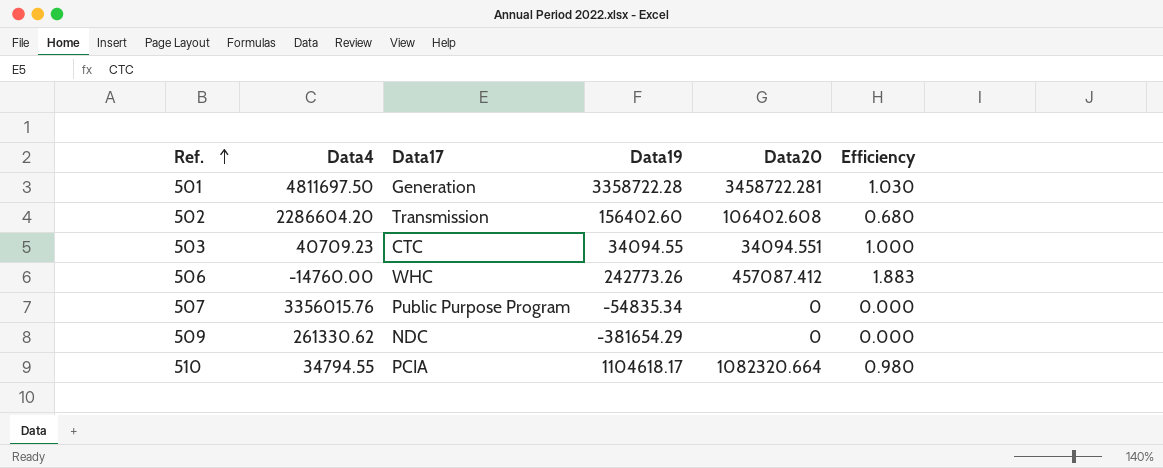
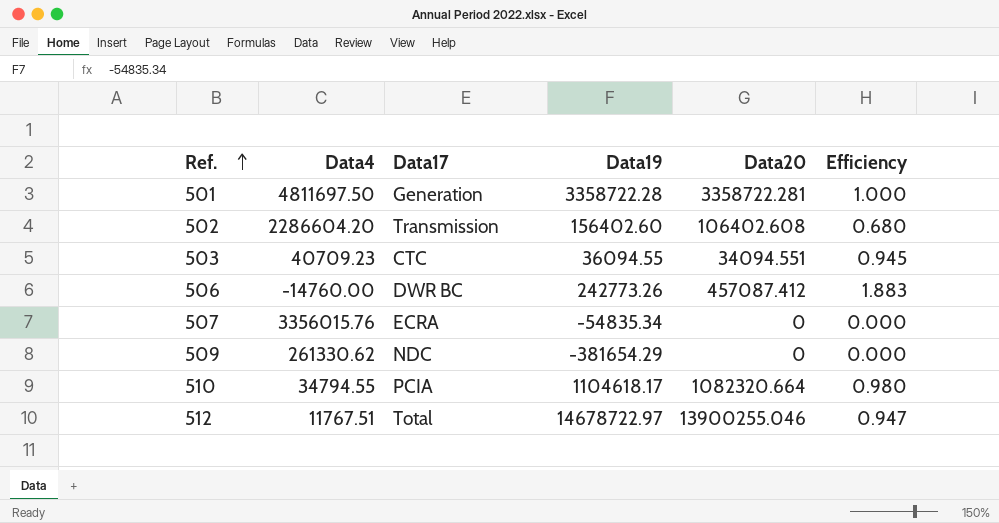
501 | Data20: 3458722.281 -> 3358722.281
501 | Efficiency: 1.030 -> 1.000
503 | Data19: 34094.55 -> 36094.55
503 | Efficiency: 1.000 -> 0.945
506 | Data17: WHC -> DWR BC
507 | Data17: Public Purpose Program -> ECRA
row 512: none -> 11767.51 | Total | 14678722.97 | 13900255.046 | 0.947

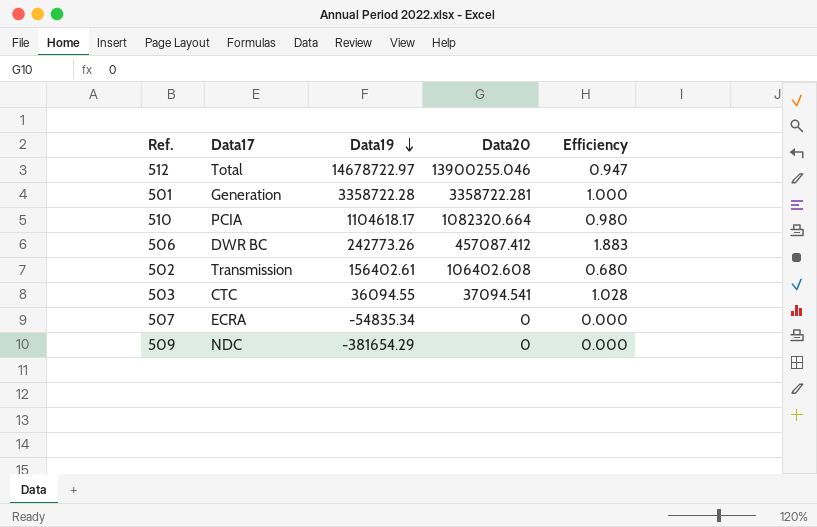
row order: Ref. ascending -> Data19 descending
column Data4 | position: 2 -> none
502 | Data19: 156402.60 -> 156402.61
503 | Data20: 34094.551 -> 37094.541
503 | Efficiency: 0.945 -> 1.028

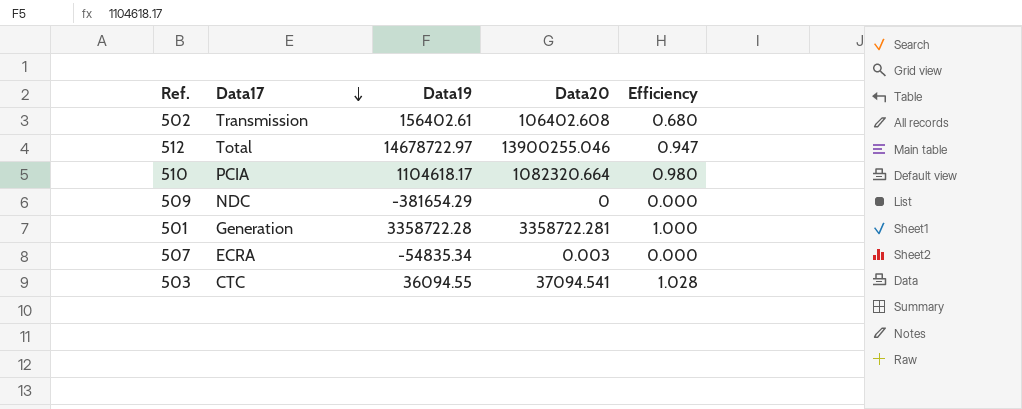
row order: Data19 descending -> Data17 descending
row 506: DWR BC | 242773.26 | 457087.412 | 1.883 -> none
507 | Data20: 0 -> 0.003

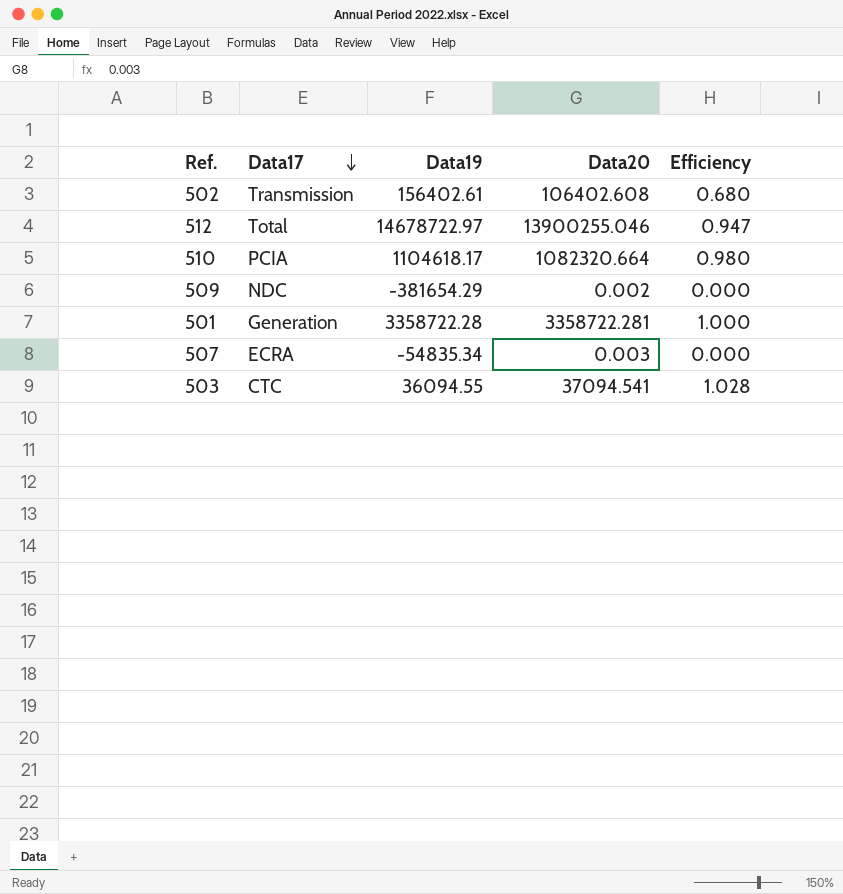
509 | Data20: 0 -> 0.002

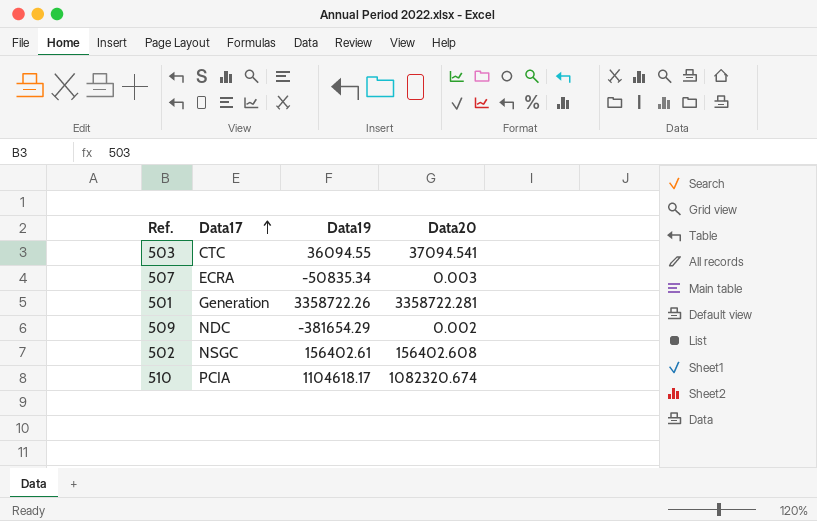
row order: Data17 descending -> Data17 ascending
column Efficiency | formula: [Data20] / [Data19] -> none
row 512: Total | 14678722.97 | 13900255.046 | 0.947 -> none
507 | Data19: -54835.34 -> -50835.34
501 | Data19: 3358722.28 -> 3358722.26
502 | Data17: Transmission -> NSGC
502 | Data20: 106402.608 -> 156402.608
510 | Data20: 1082320.664 -> 1082320.674

